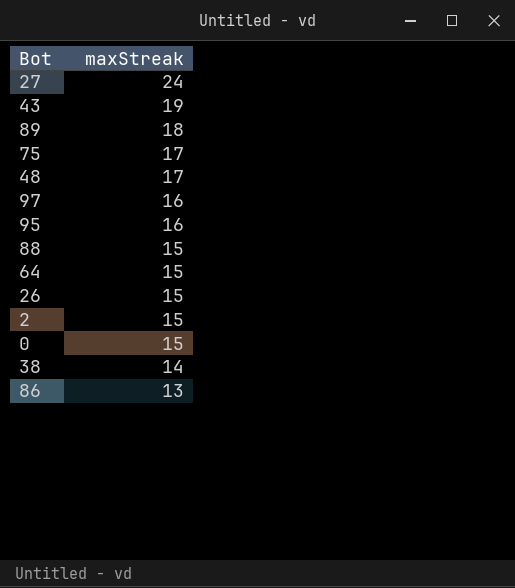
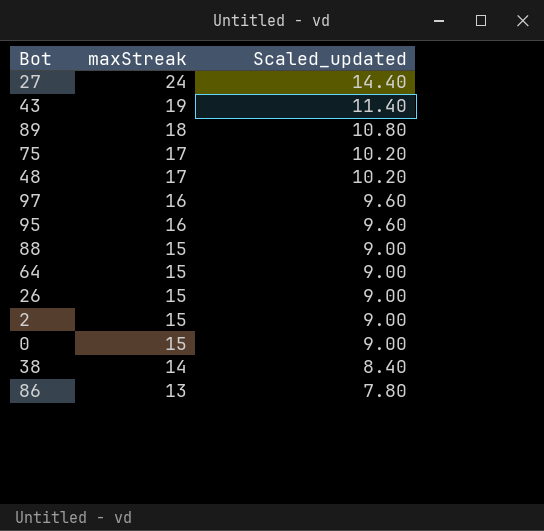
column Scaled_updated | formula: none -> [maxStreak] * 0.6

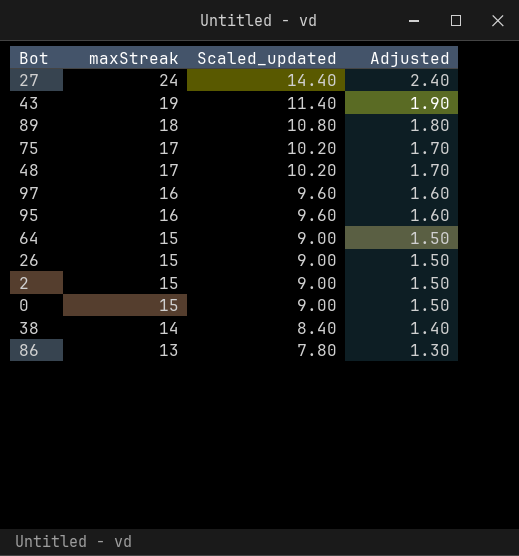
column Adjusted | formula: none -> [maxStreak] * 0.1
row 88: 15 | 9.00 -> none

